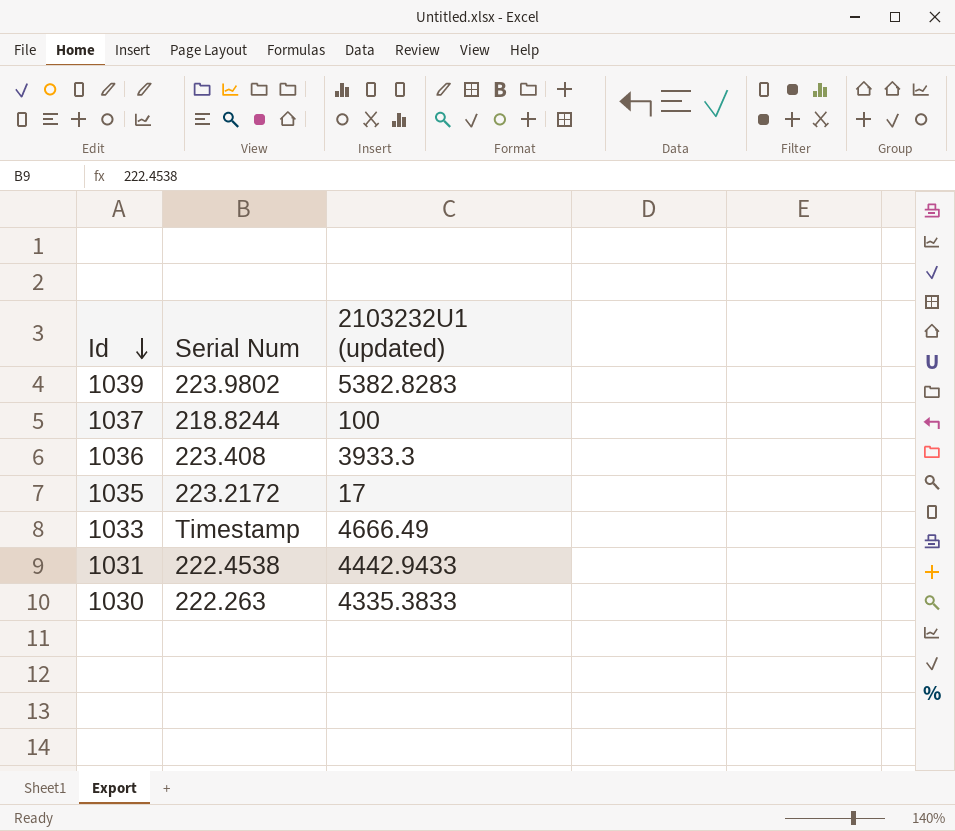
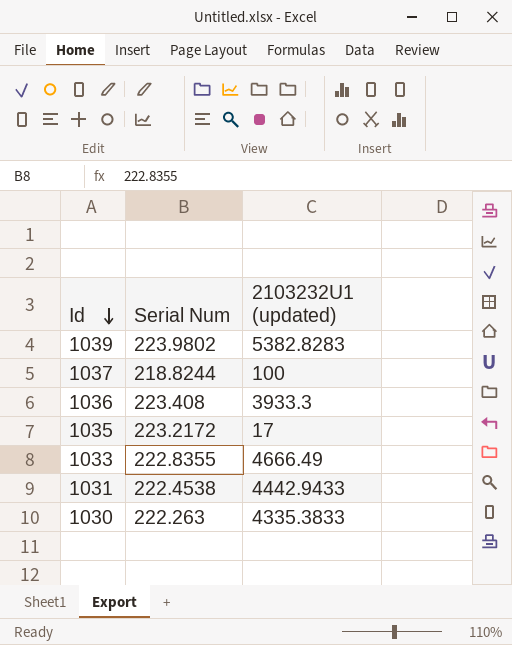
1033 | Serial Num: Timestamp -> 222.8355

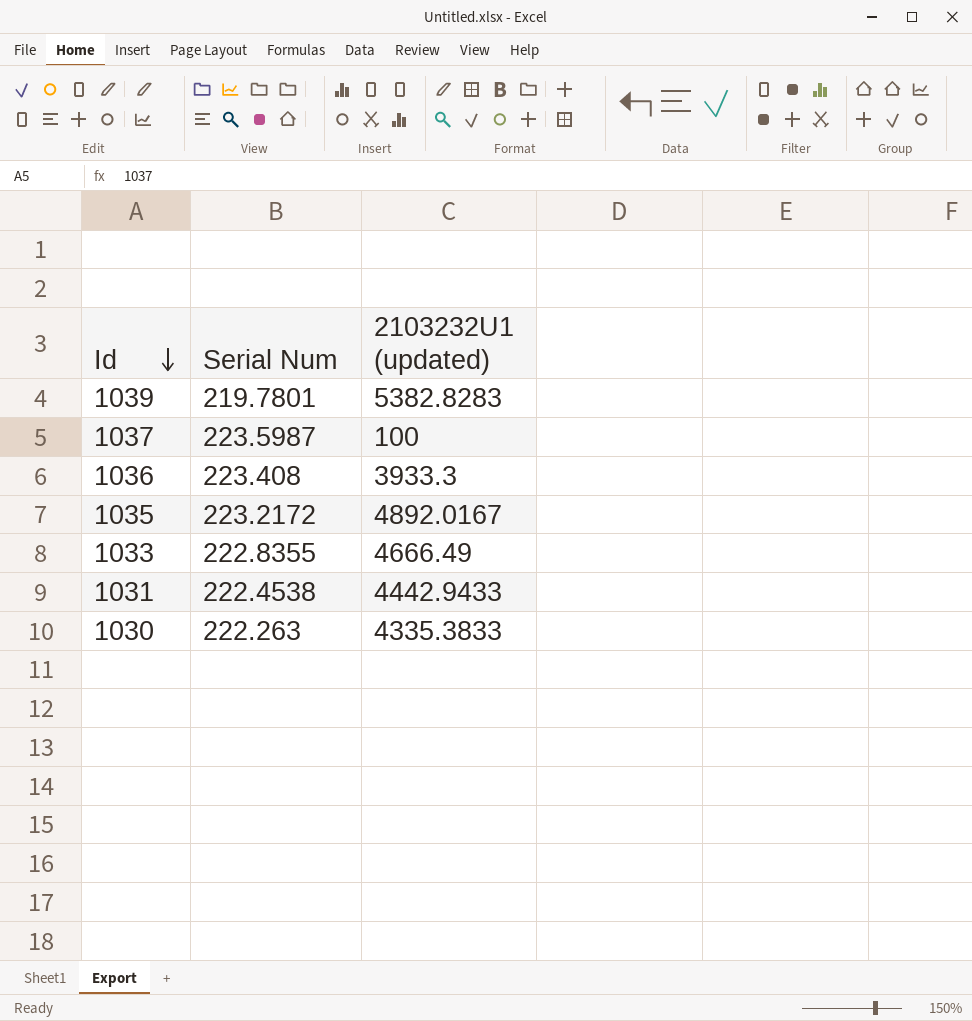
1039 | Serial Num: 223.9802 -> 219.7801
1037 | Serial Num: 218.8244 -> 223.5987
1035 | 2103232U1 (updated): 17 -> 4892.0167

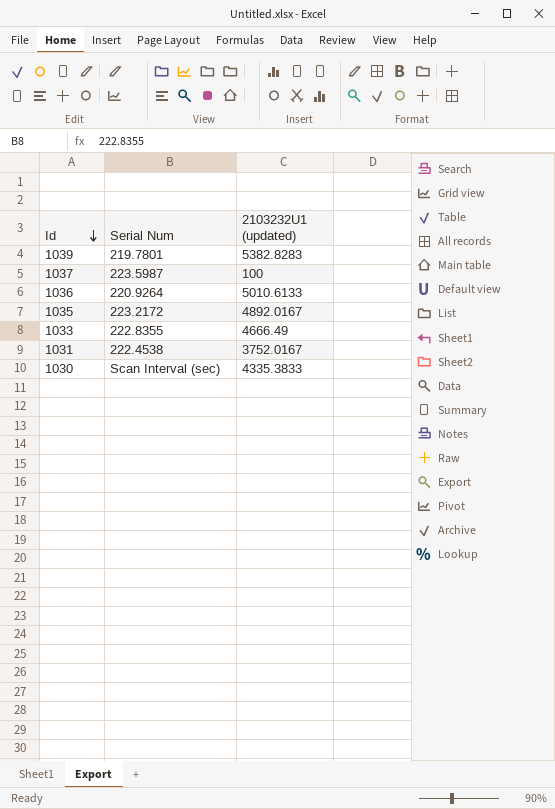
1036 | Serial Num: 223.408 -> 220.9264
1036 | 2103232U1 (updated): 3933.3 -> 5010.6133
1031 | 2103232U1 (updated): 4442.9433 -> 3752.0167
1030 | Serial Num: 222.263 -> Scan Interval (sec)

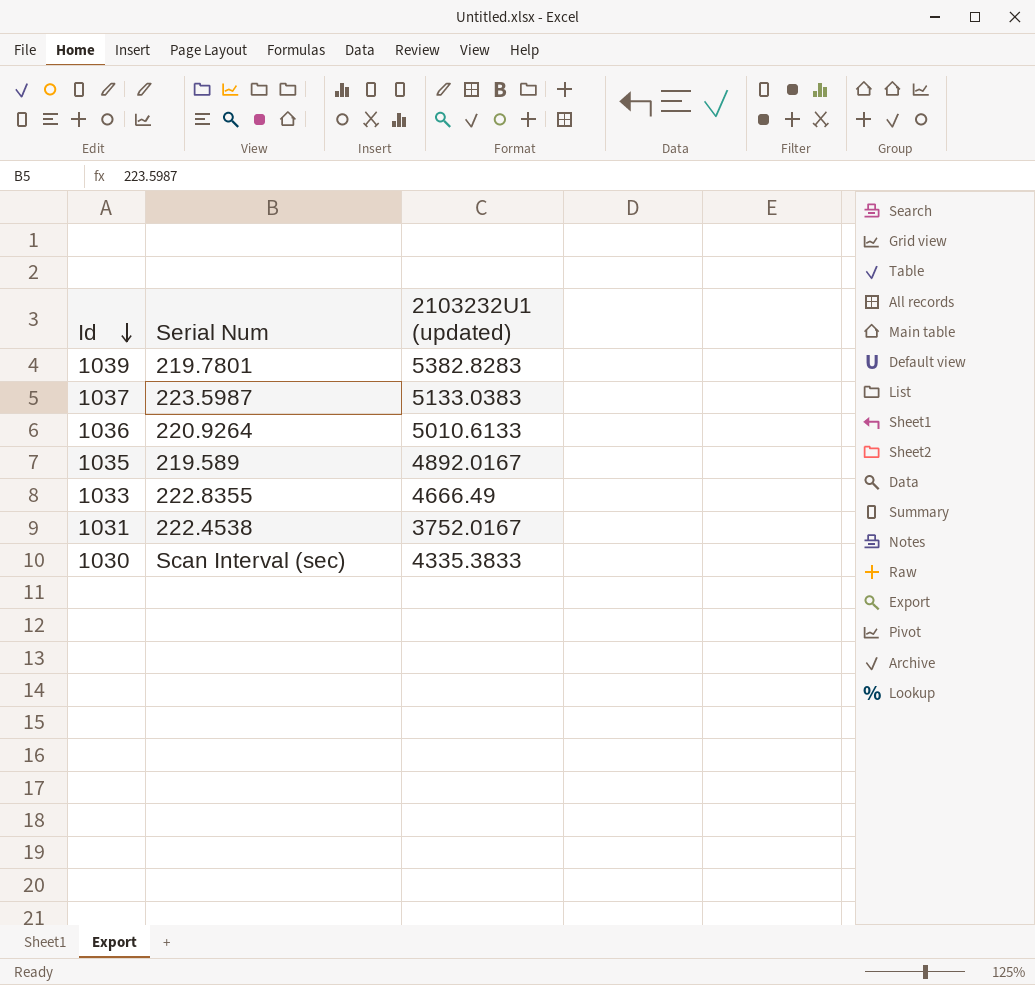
1037 | 2103232U1 (updated): 100 -> 5133.0383
1035 | Serial Num: 223.2172 -> 219.589

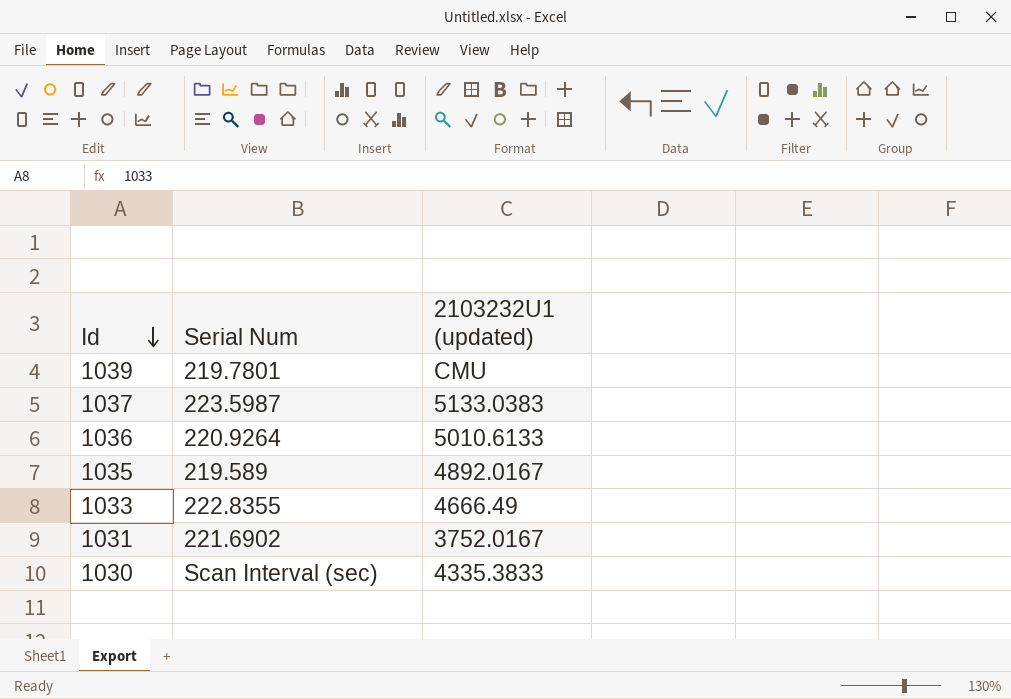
1039 | 2103232U1 (updated): 5382.8283 -> CMU
1031 | Serial Num: 222.4538 -> 221.6902

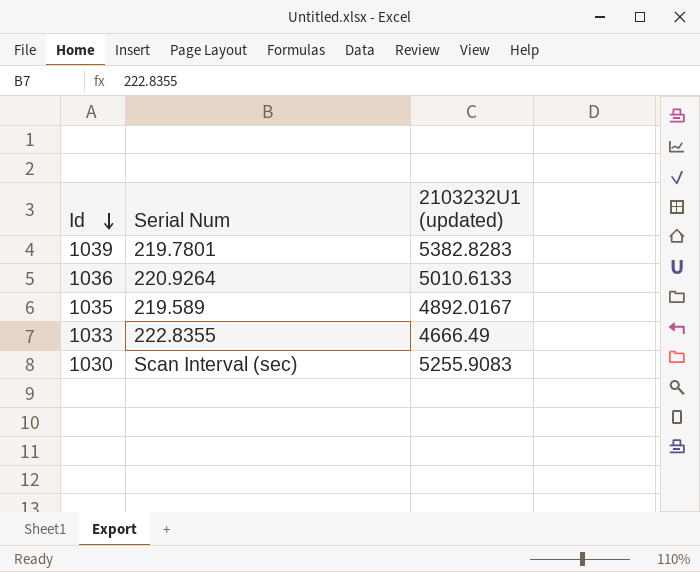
row 1037: 223.5987 | 5133.0383 -> none
row 1031: 221.6902 | 3752.0167 -> none
1039 | 2103232U1 (updated): CMU -> 5382.8283
1030 | 2103232U1 (updated): 4335.3833 -> 5255.9083

